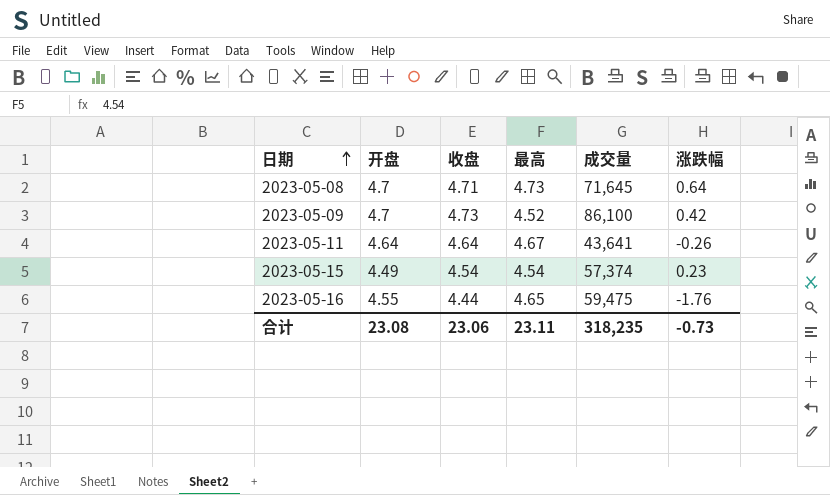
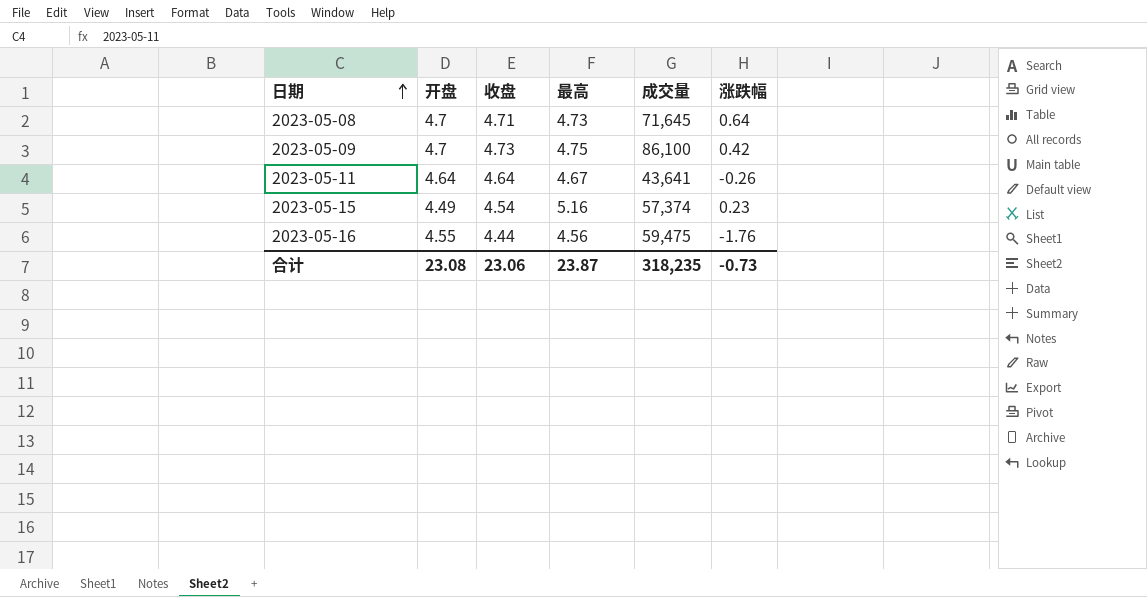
2023-05-09 | 最高: 4.52 -> 4.75
2023-05-15 | 最高: 4.54 -> 5.16
2023-05-16 | 最高: 4.65 -> 4.56
合计 | 最高: 23.11 -> 23.87

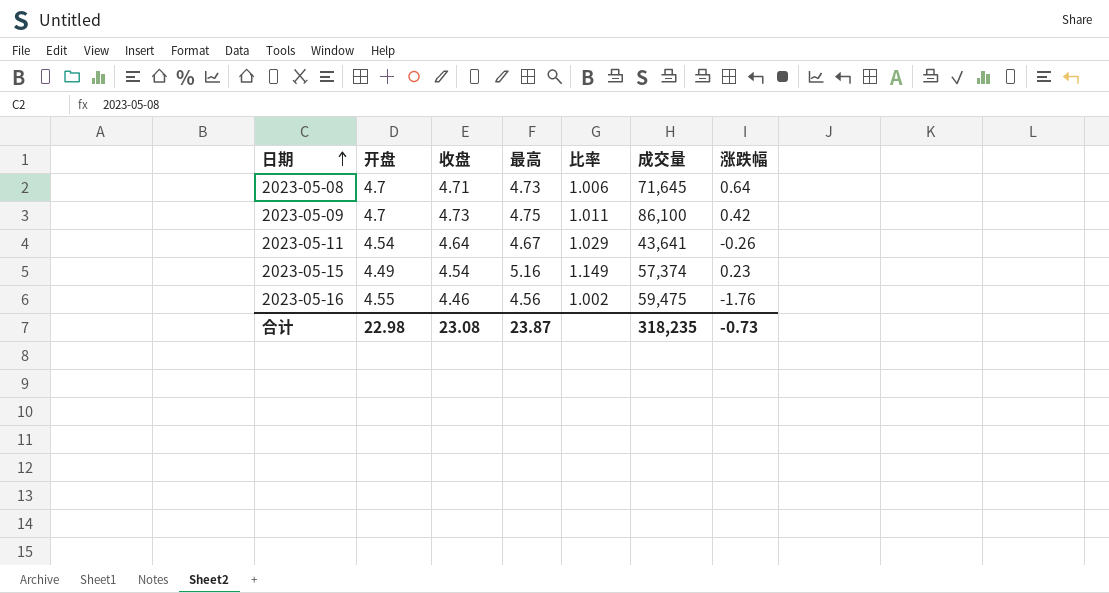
column 比率 | formula: none -> [最高] / [开盘]
2023-05-11 | 开盘: 4.64 -> 4.54
2023-05-16 | 收盘: 4.44 -> 4.46
合计 | 开盘: 23.08 -> 22.98
合计 | 收盘: 23.06 -> 23.08

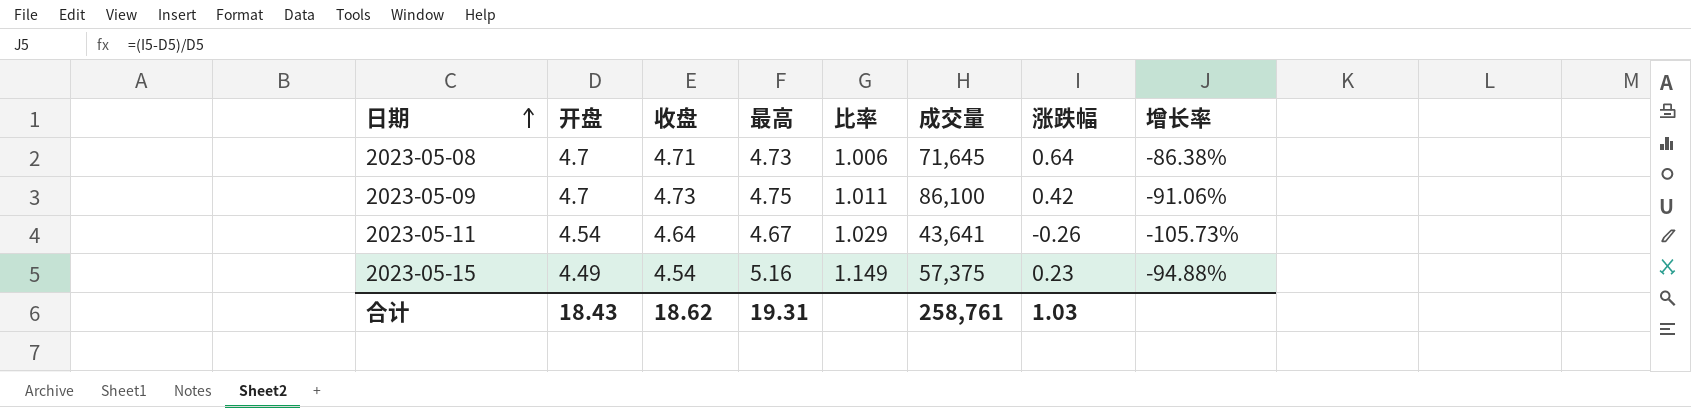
column 增长率 | formula: none -> ([涨跌幅] - [开盘]) / [开盘]
row 2023-05-16: 4.55 | 4.46 | 4.56 | 1.002 | 59,475 | -1.76 -> none
2023-05-15 | 成交量: 57,374 -> 57,375
合计 | 开盘: 22.98 -> 18.43
合计 | 收盘: 23.08 -> 18.62
合计 | 最高: 23.87 -> 19.31
合计 | 成交量: 318,235 -> 258,761
合计 | 涨跌幅: -0.73 -> 1.03

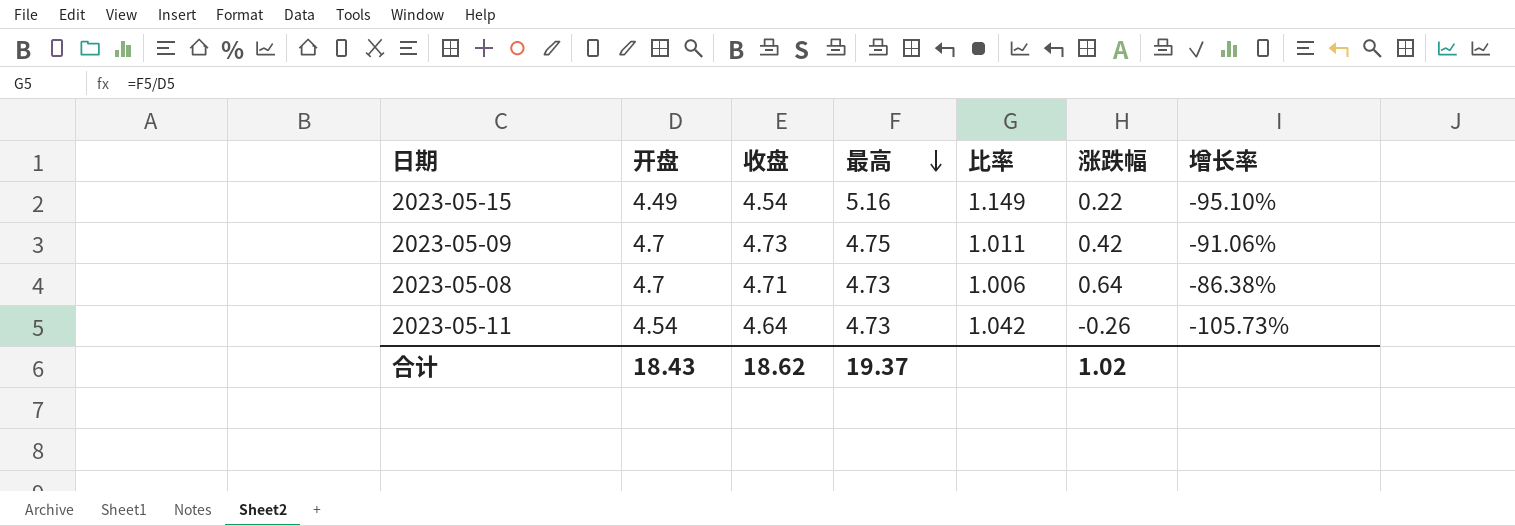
row order: 日期 ascending -> 最高 descending
column 成交量 | position: 6 -> none
2023-05-15 | 涨跌幅: 0.23 -> 0.22
2023-05-15 | 增长率: -94.88% -> -95.10%
2023-05-11 | 最高: 4.67 -> 4.73
2023-05-11 | 比率: 1.029 -> 1.042
合计 | 最高: 19.31 -> 19.37
合计 | 涨跌幅: 1.03 -> 1.02

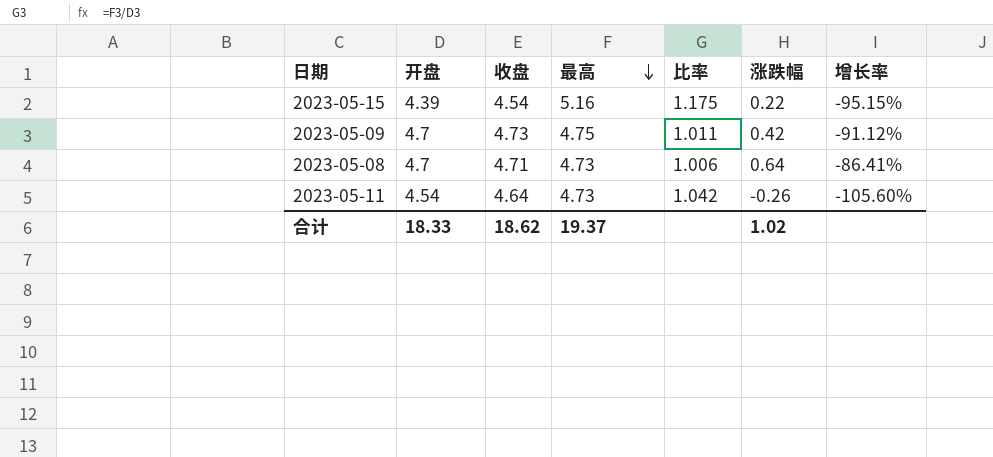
column 增长率 | formula: ([涨跌幅] - [开盘]) / [开盘] -> ([涨跌幅] - [收盘]) / [收盘]
2023-05-15 | 开盘: 4.49 -> 4.39
2023-05-15 | 比率: 1.149 -> 1.175
合计 | 开盘: 18.43 -> 18.33

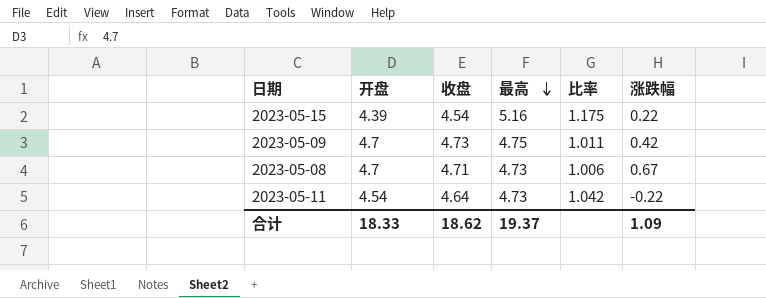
column 增长率 | formula: ([涨跌幅] - [收盘]) / [收盘] -> none
2023-05-08 | 涨跌幅: 0.64 -> 0.67
2023-05-11 | 涨跌幅: -0.26 -> -0.22
合计 | 涨跌幅: 1.02 -> 1.09

